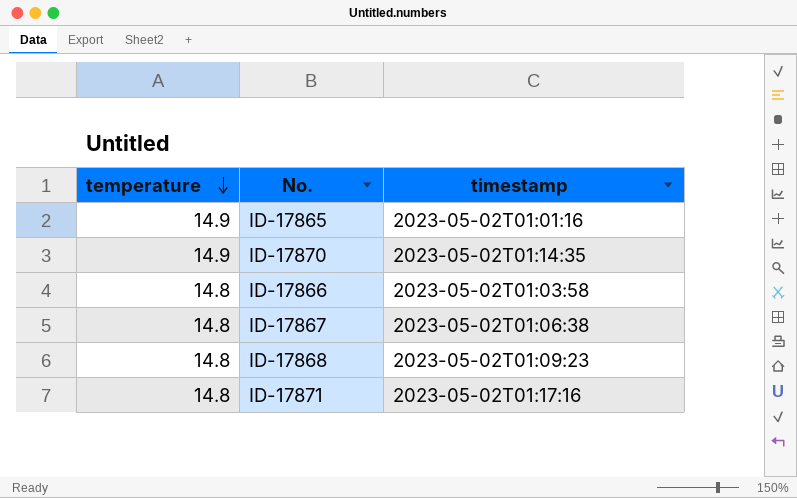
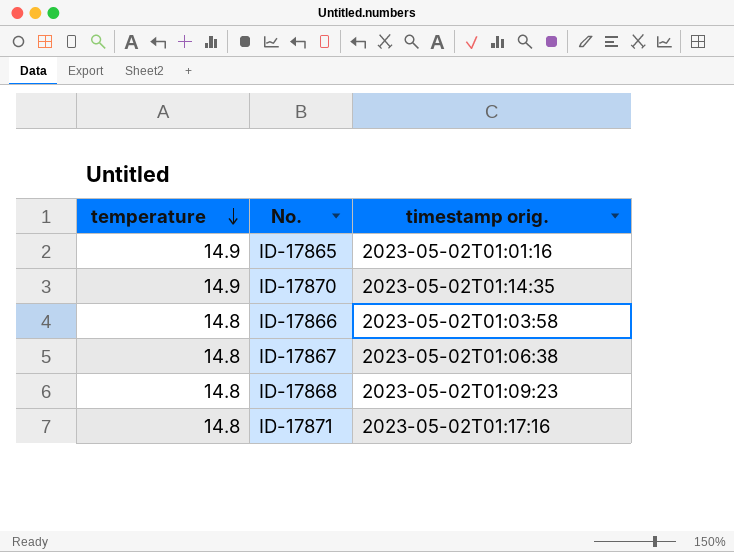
column name: timestamp -> timestamp orig.

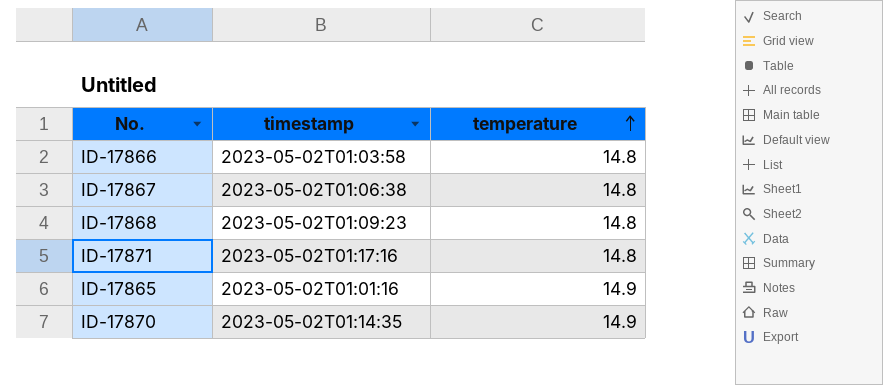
row order: temperature descending -> temperature ascending
column name: timestamp orig. -> timestamp
column temperature | position: 1 -> 3

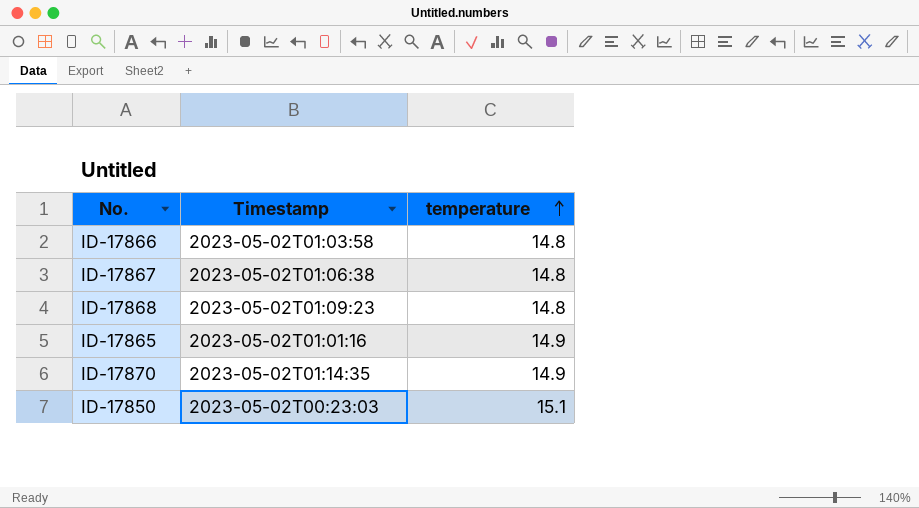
column name: timestamp -> Timestamp
row ID-17871: 2023-05-02T01:17:16 | 14.8 -> none
row ID-17850: none -> 2023-05-02T00:23:03 | 15.1

